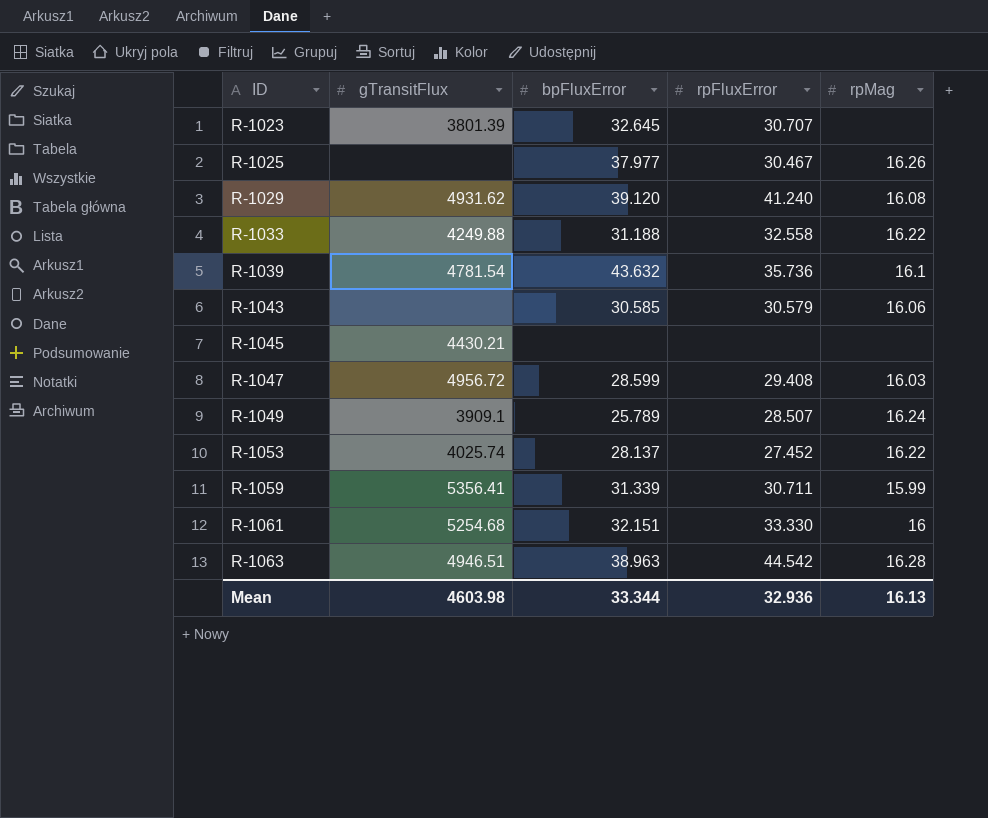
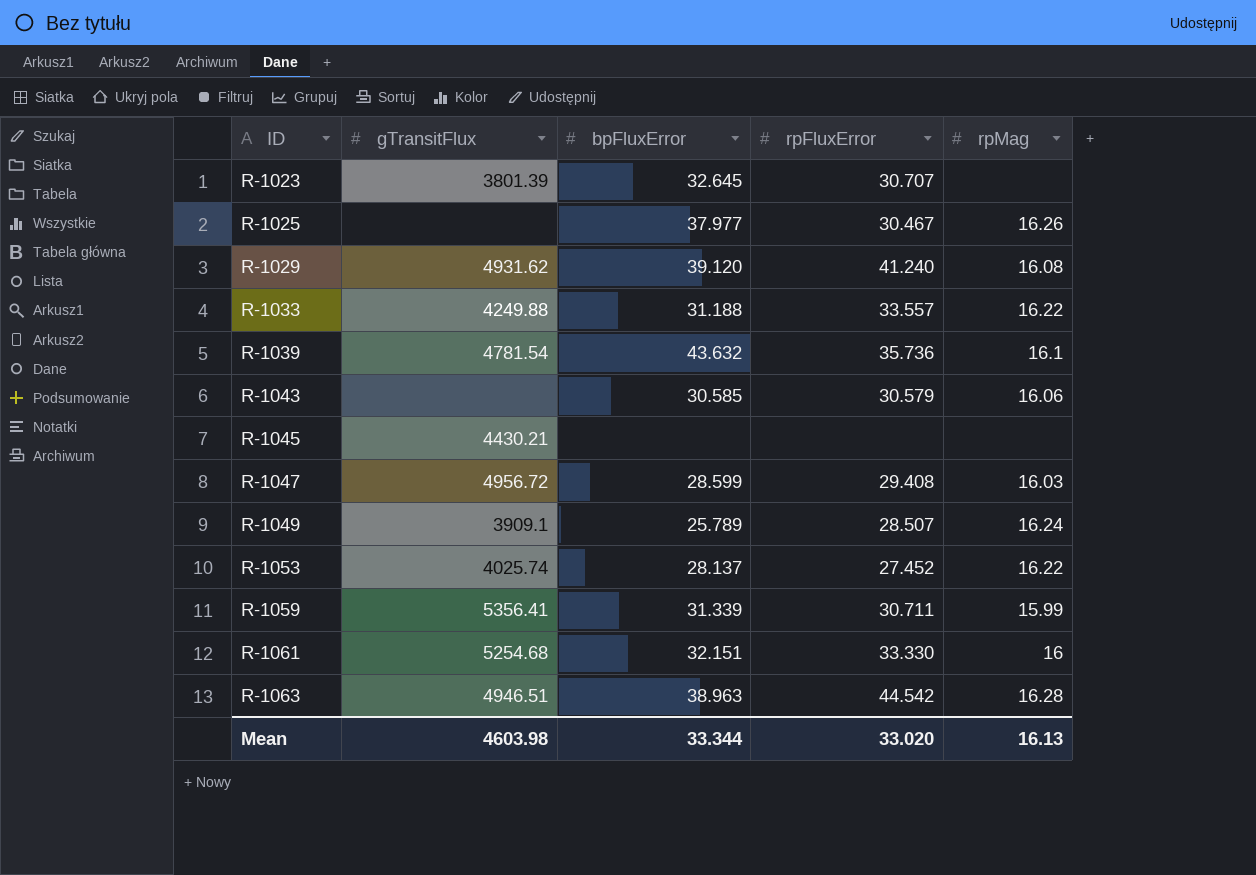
R-1033 | rpFluxError: 32.558 -> 33.557
Mean | rpFluxError: 32.936 -> 33.020

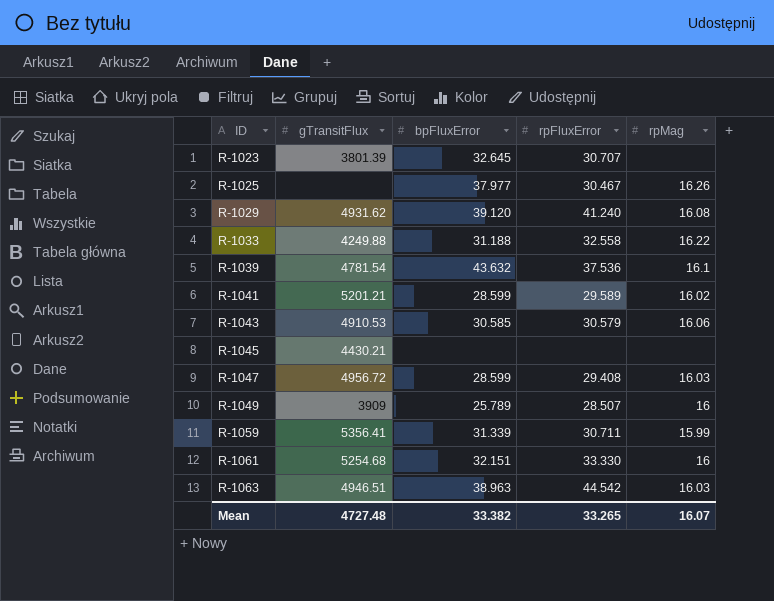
row R-1053: 4025.74 | 28.137 | 27.452 | 16.22 -> none
R-1033 | rpFluxError: 33.557 -> 32.558
R-1039 | rpFluxError: 35.736 -> 37.536
row R-1041: none -> 5201.21 | 28.599 | 29.589 | 16.02
R-1043 | gTransitFlux: none -> 4910.53
R-1049 | gTransitFlux: 3909.1 -> 3909
R-1049 | rpMag: 16.24 -> 16
R-1063 | rpMag: 16.28 -> 16.03
Mean | gTransitFlux: 4603.98 -> 4727.48
Mean | bpFluxError: 33.344 -> 33.382
Mean | rpFluxError: 33.020 -> 33.265
Mean | rpMag: 16.13 -> 16.07

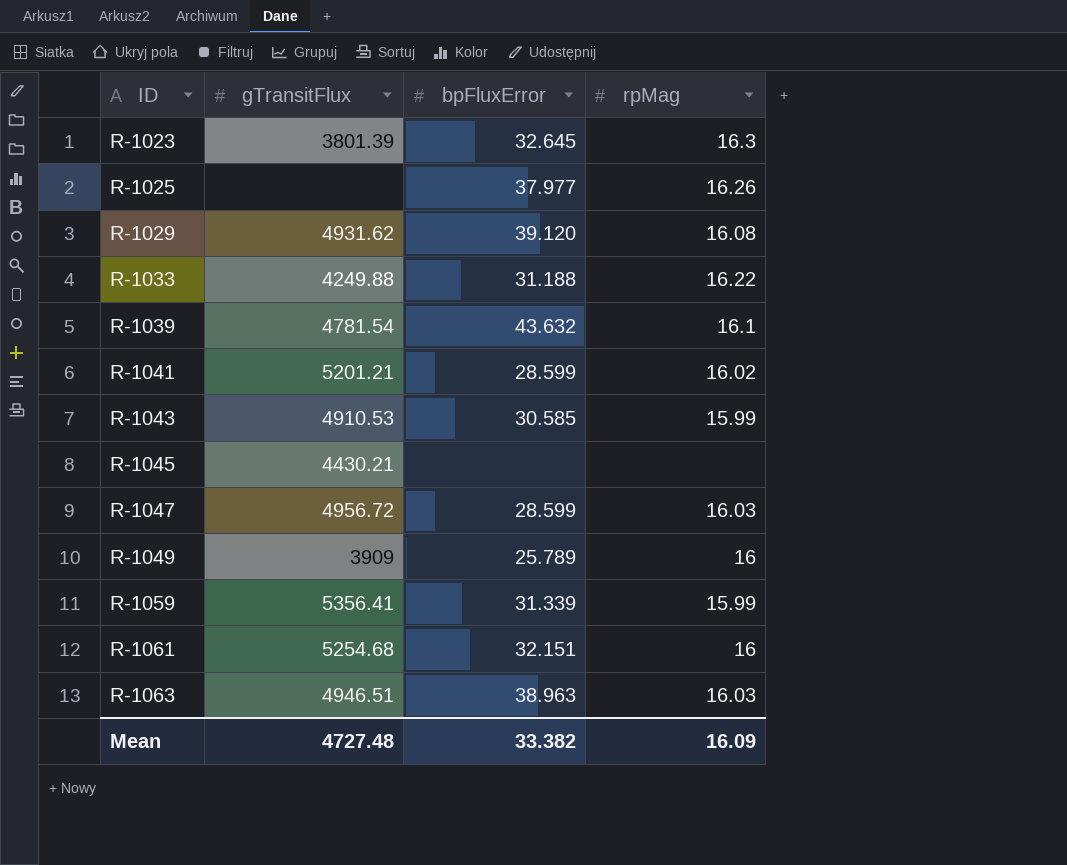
column rpFluxError | position: 4 -> none
R-1023 | rpMag: none -> 16.3
R-1043 | rpMag: 16.06 -> 15.99
Mean | rpMag: 16.07 -> 16.09

